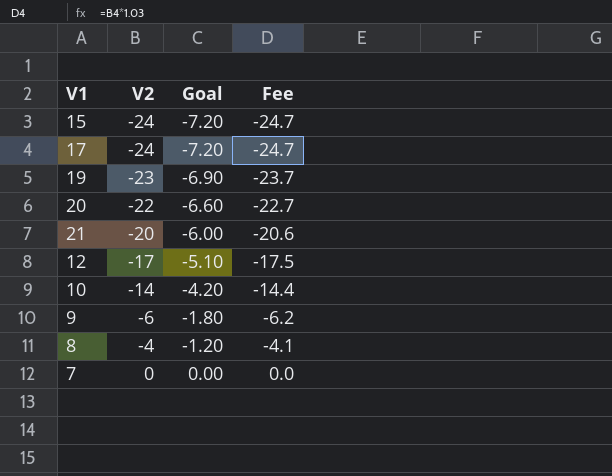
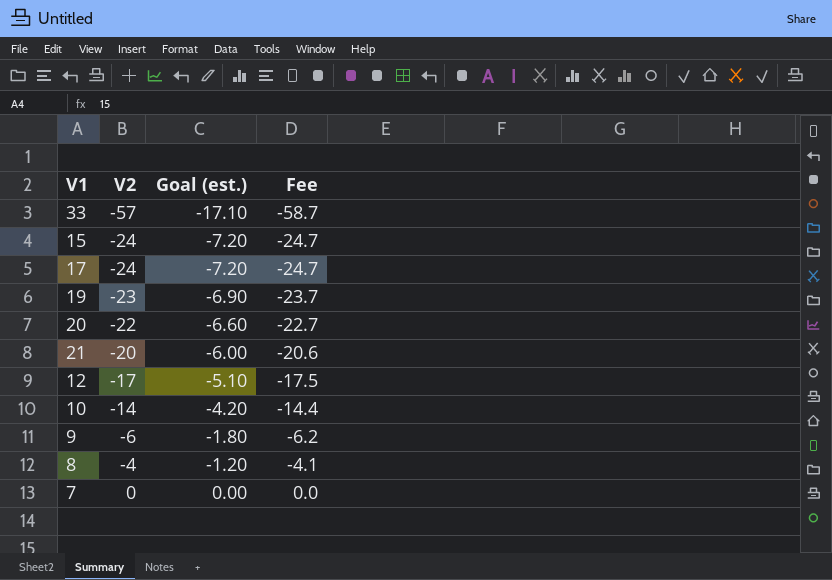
column name: Goal -> Goal (est.)
row 33: none -> -57 | -17.10 | -58.7

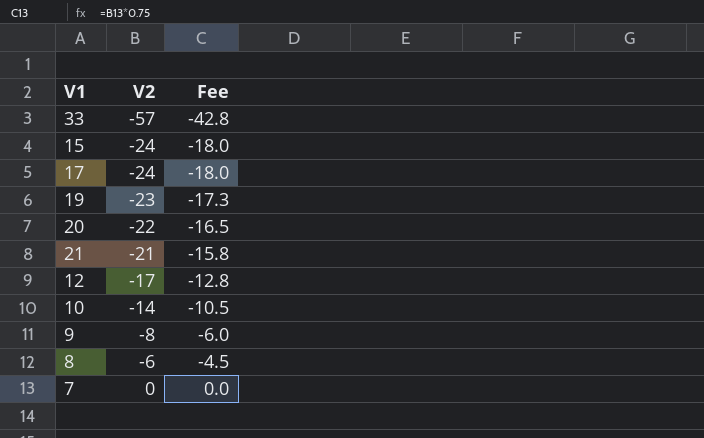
column Goal (est.) | formula: [V2] * 0.3 -> none
column Fee | formula: [V2] * 1.03 -> [V2] * 0.75
21 | V2: -20 -> -21
9 | V2: -6 -> -8
8 | V2: -4 -> -6

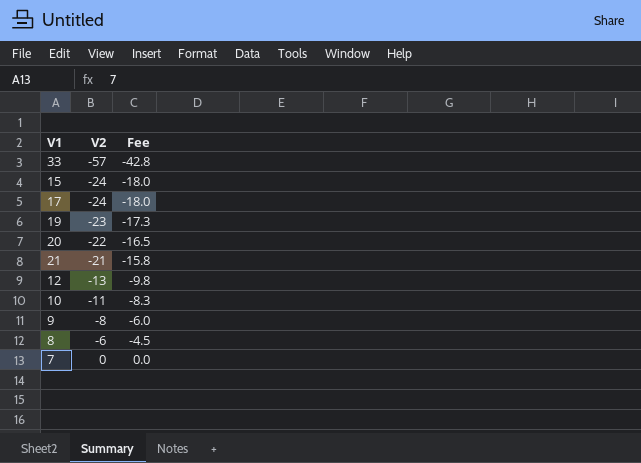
12 | V2: -17 -> -13
12 | Fee: -12.8 -> -9.8
10 | V2: -14 -> -11
10 | Fee: -10.5 -> -8.3

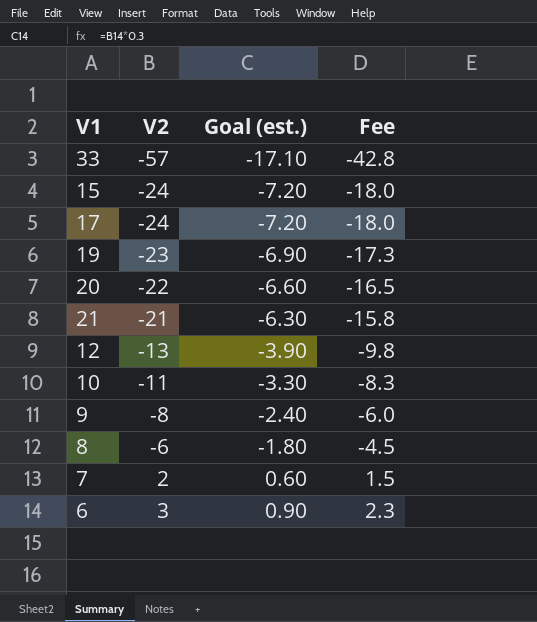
column Goal (est.) | formula: none -> [V2] * 0.3
7 | V2: 0 -> 2
7 | Fee: 0.0 -> 1.5
row 6: none -> 3 | 0.90 | 2.3

